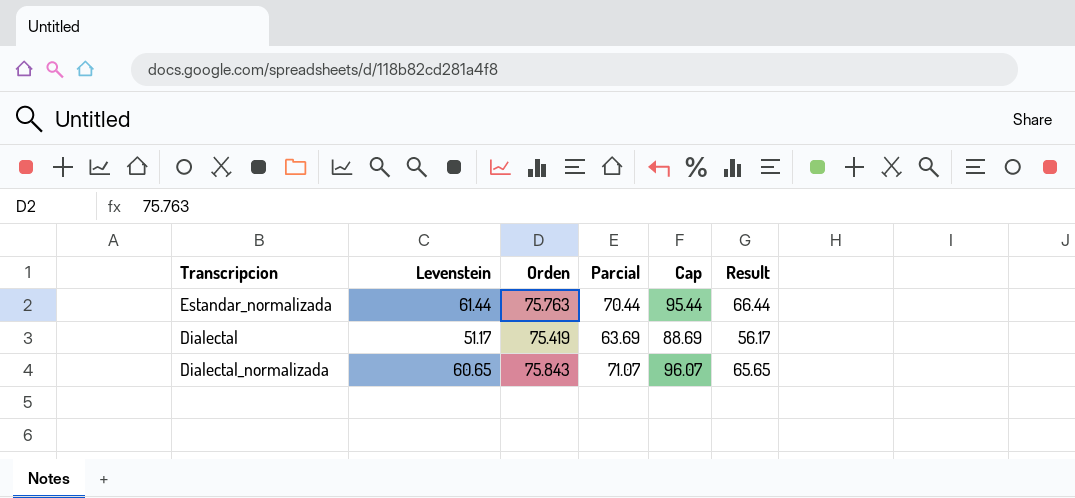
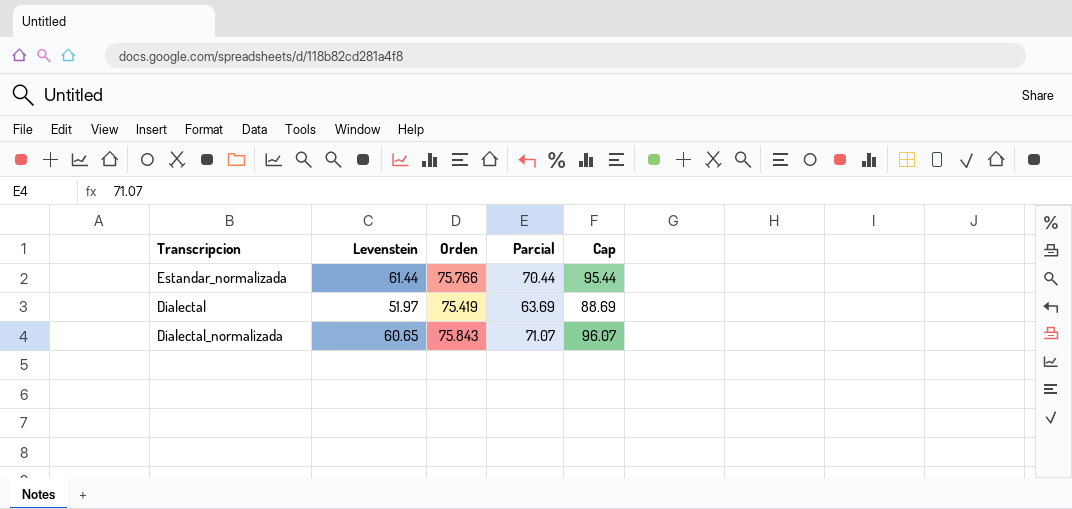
column Result | formula: [Levenstein] + 5 -> none
Estandar_normalizada | Orden: 75.763 -> 75.766
Dialectal | Levenstein: 51.17 -> 51.97

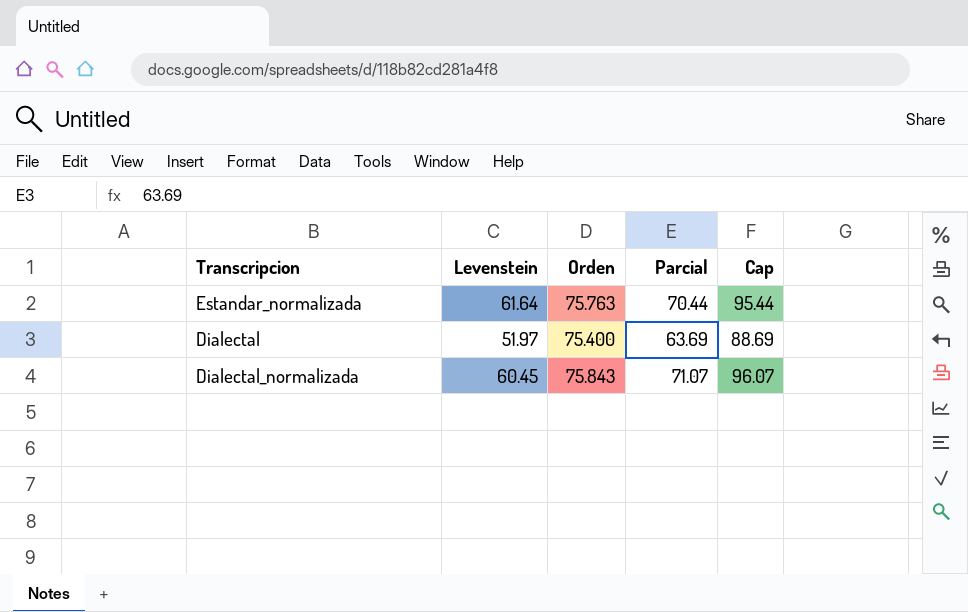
Estandar_normalizada | Levenstein: 61.44 -> 61.64
Estandar_normalizada | Orden: 75.766 -> 75.763
Dialectal | Orden: 75.419 -> 75.400
Dialectal_normalizada | Levenstein: 60.65 -> 60.45

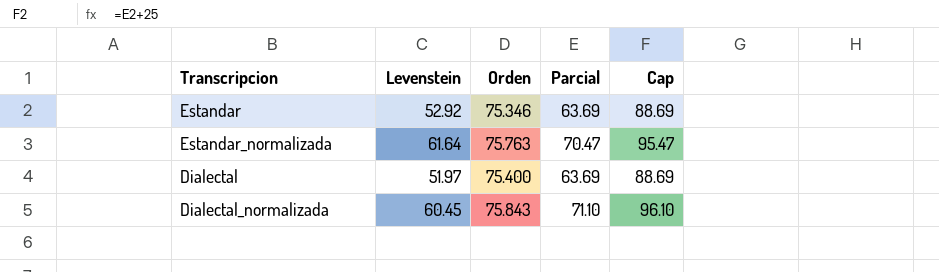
row Estandar: none -> 52.92 | 75.346 | 63.69 | 88.69
Estandar_normalizada | Parcial: 70.44 -> 70.47
Estandar_normalizada | Cap: 95.44 -> 95.47
Dialectal_normalizada | Parcial: 71.07 -> 71.10
Dialectal_normalizada | Cap: 96.07 -> 96.10

